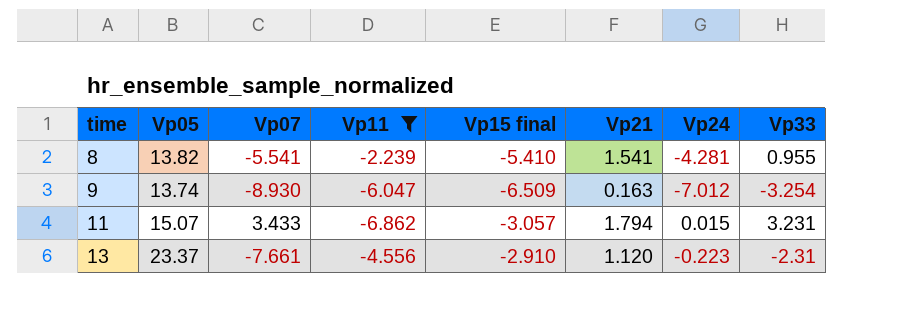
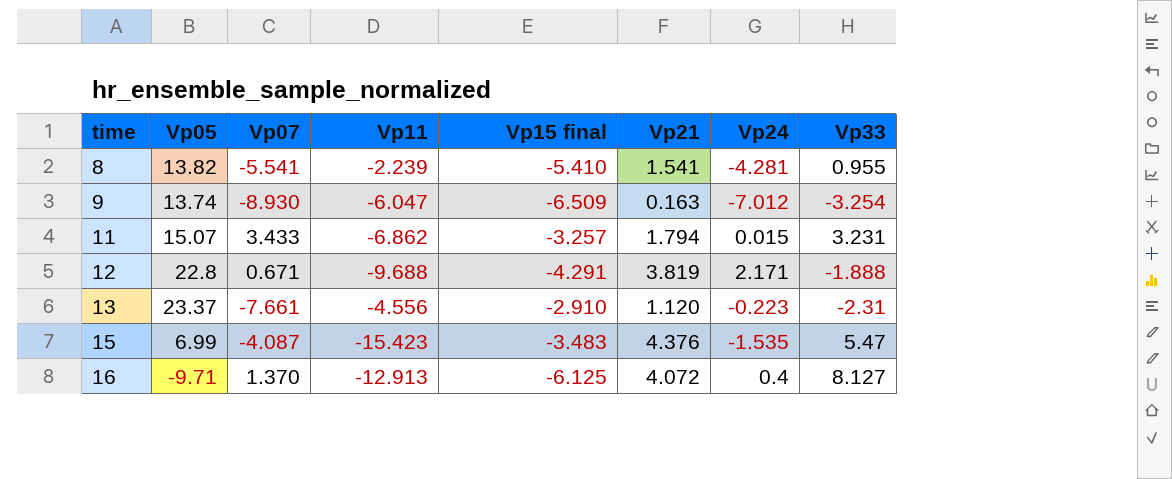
filter: Vp11 >= -6.862 -> none
11 | Vp15 final: -3.057 -> -3.257

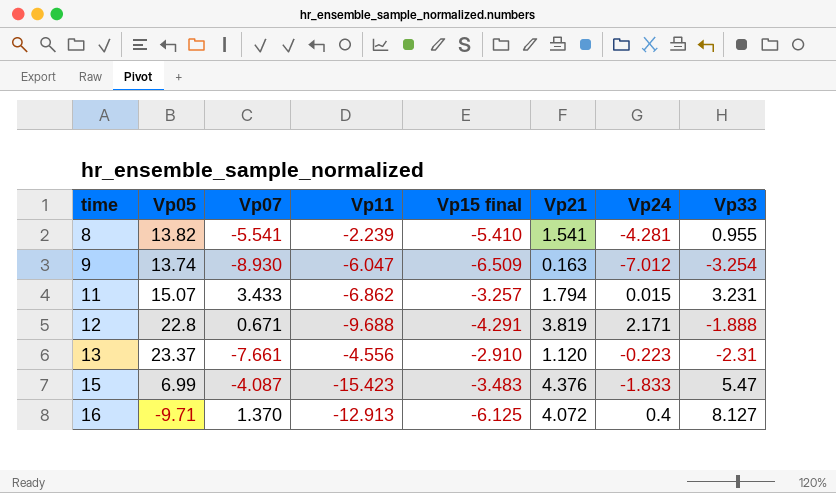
15 | Vp24: -1.535 -> -1.833

